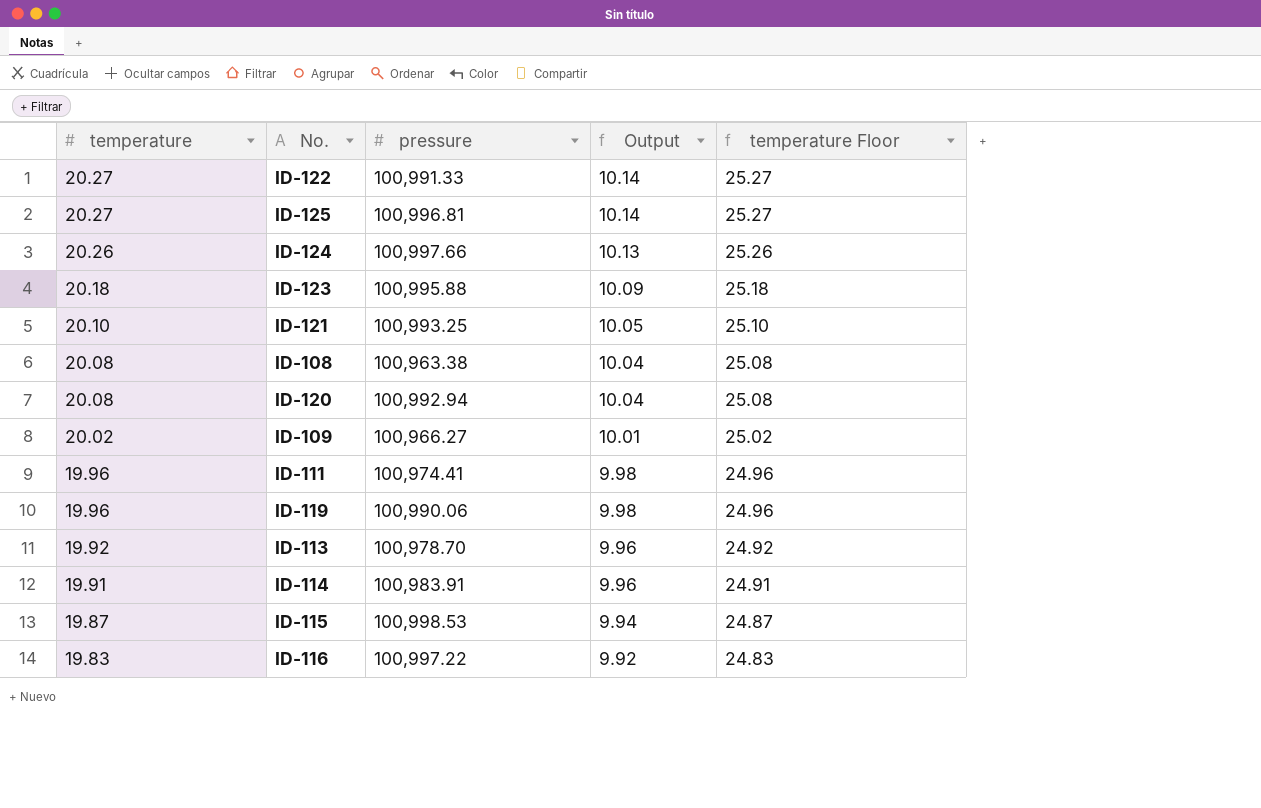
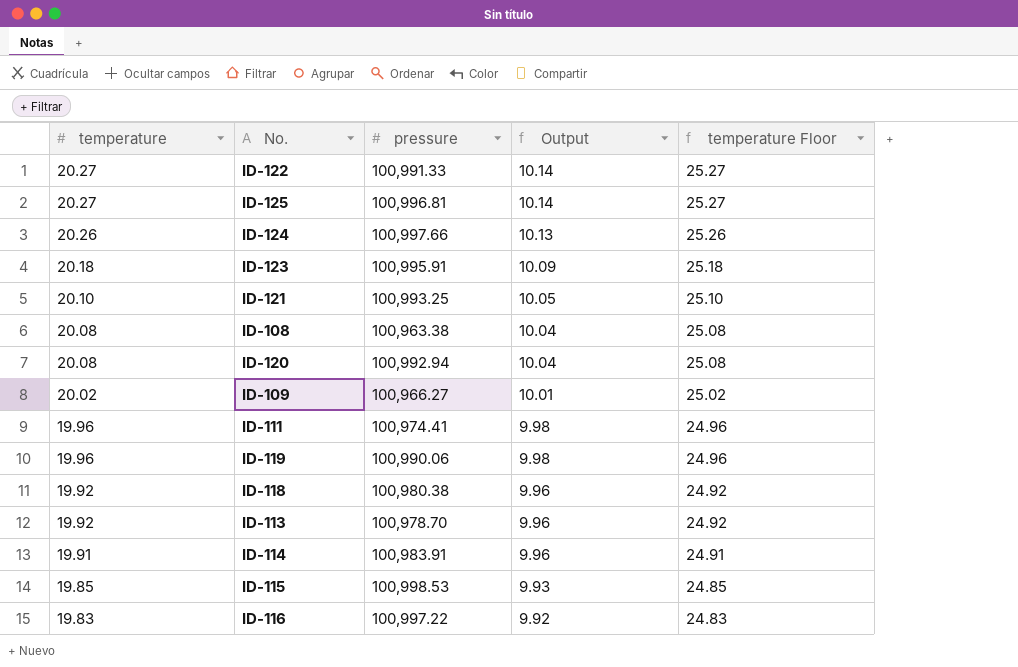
ID-123 | pressure: 100,995.88 -> 100,995.91
row ID-118: none -> 19.92 | 100,980.38 | 9.96 | 24.92
ID-115 | temperature: 19.87 -> 19.85
ID-115 | Output: 9.94 -> 9.93
ID-115 | temperature Floor: 24.87 -> 24.85

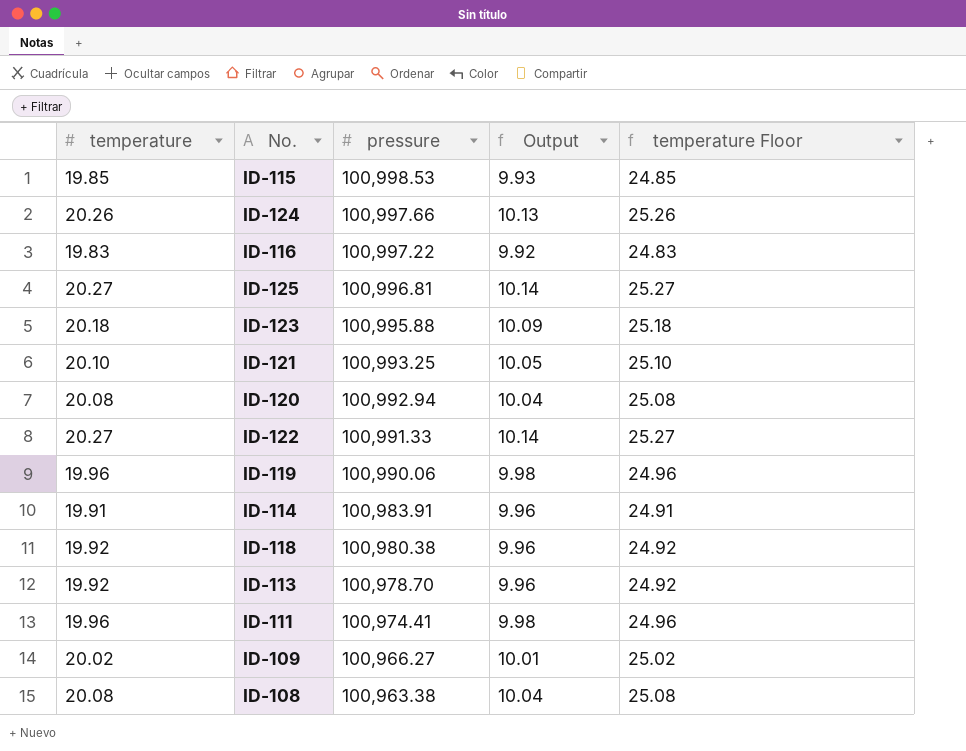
row order: temperature descending -> pressure descending
ID-123 | pressure: 100,995.91 -> 100,995.88

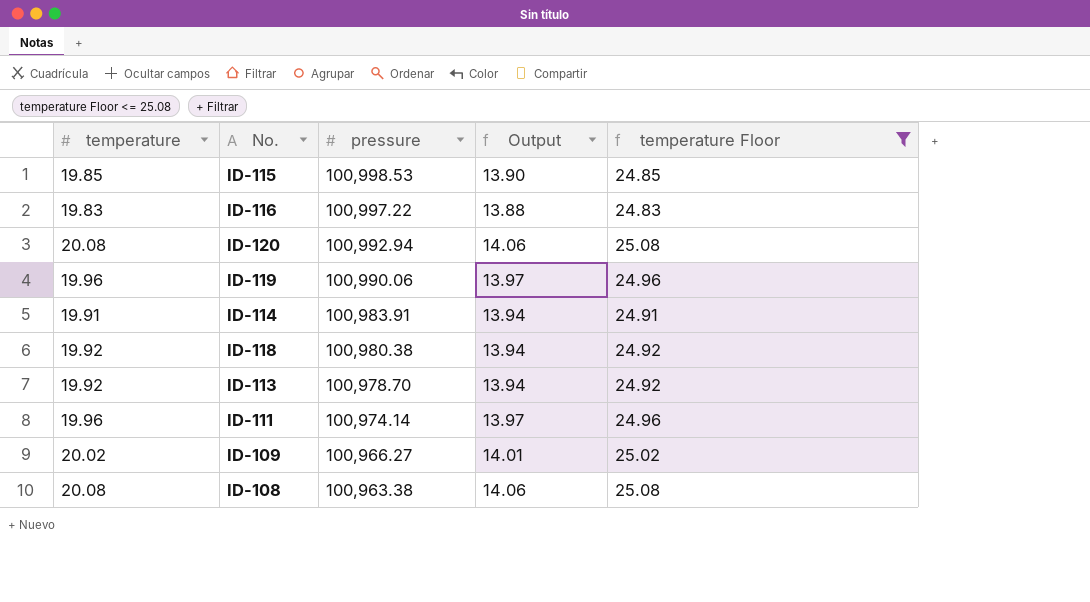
filter: none -> temperature Floor <= 25.08
column Output | formula: [temperature] * 0.5 -> [temperature] * 0.7
ID-111 | pressure: 100,974.41 -> 100,974.14

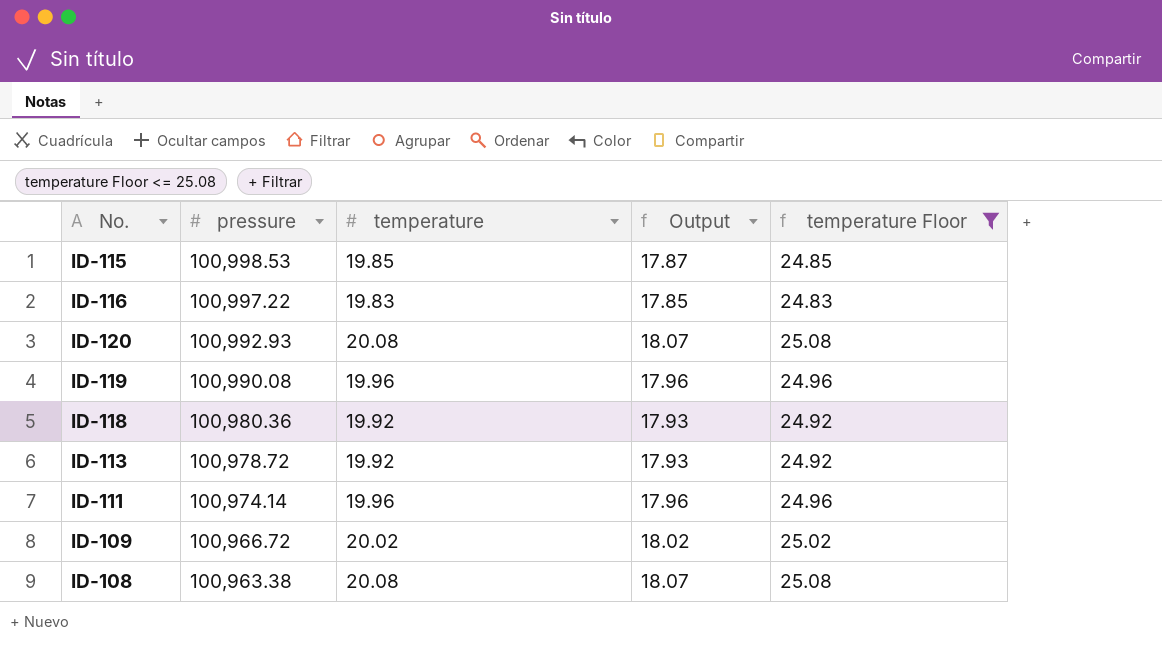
column temperature | position: 1 -> 3
column Output | formula: [temperature] * 0.7 -> [temperature] * 0.9
row ID-114: 19.91 | 100,983.91 | 13.94 | 24.91 -> none
ID-120 | pressure: 100,992.94 -> 100,992.93
ID-119 | pressure: 100,990.06 -> 100,990.08
ID-118 | pressure: 100,980.38 -> 100,980.36
ID-113 | pressure: 100,978.70 -> 100,978.72
ID-109 | pressure: 100,966.27 -> 100,966.72

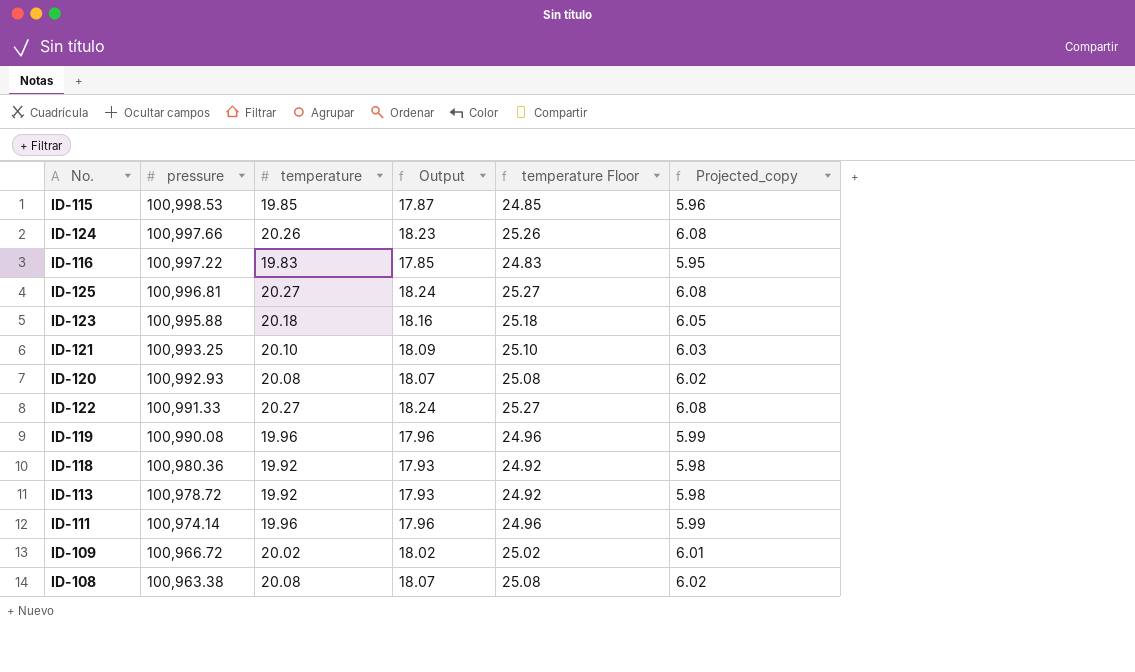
filter: temperature Floor <= 25.08 -> none
column Projected_copy | formula: none -> [temperature] * 0.3

